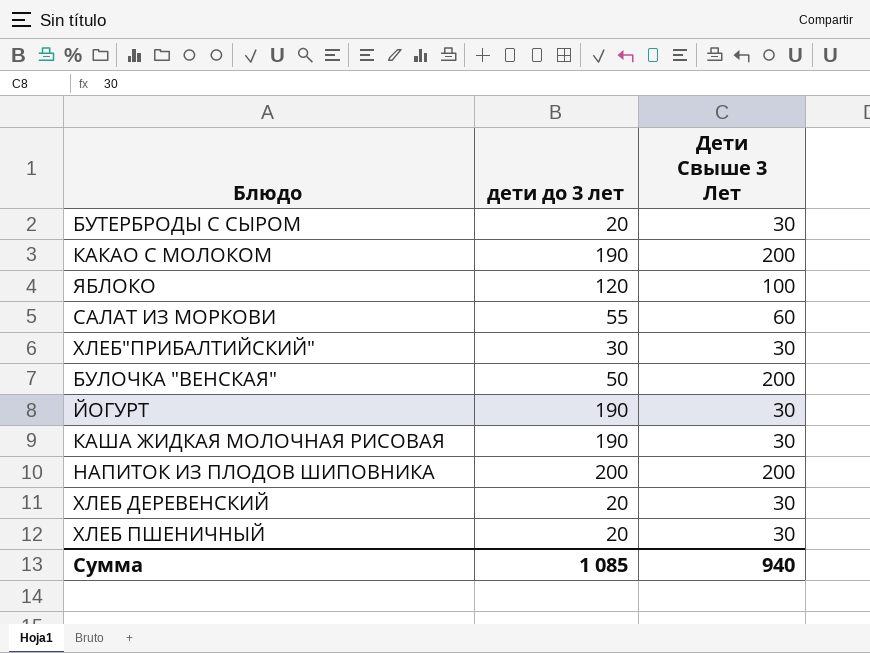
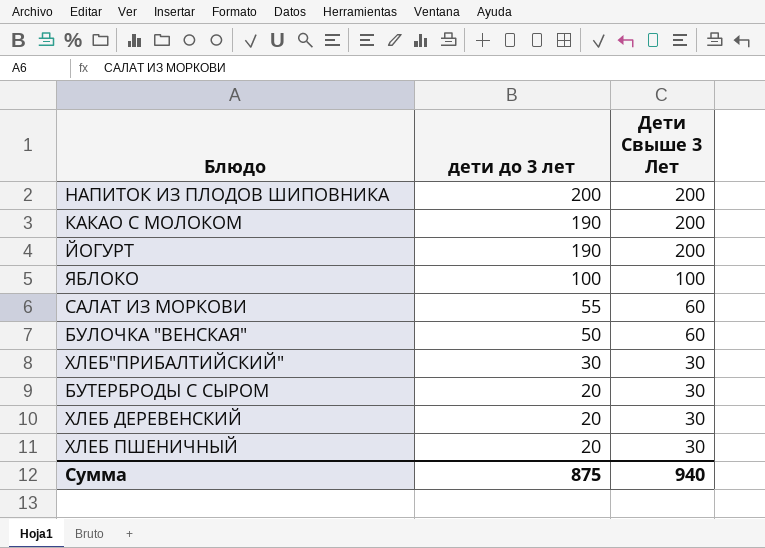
row order: none -> дети до 3 лет descending
row КАША ЖИДКАЯ МОЛОЧНАЯ РИСОВАЯ: 190 | 30 -> none
ЙОГУРТ | Дети Свыше 3 Лет: 30 -> 200
ЯБЛОКО | дети до 3 лет: 120 -> 100
БУЛОЧКА "ВЕНСКАЯ" | Дети Свыше 3 Лет: 200 -> 60
Сумма | дети до 3 лет: 1 085 -> 875

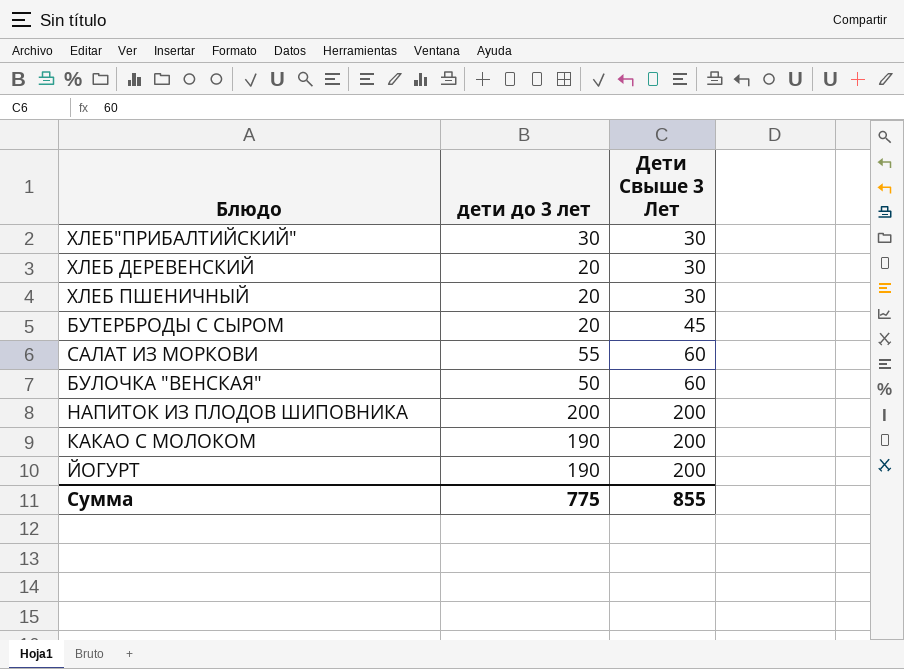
row order: дети до 3 лет descending -> Дети Свыше 3 Лет ascending
row ЯБЛОКО: 100 | 100 -> none
БУТЕРБРОДЫ С СЫРОМ | Дети Свыше 3 Лет: 30 -> 45
Сумма | дети до 3 лет: 875 -> 775
Сумма | Дети Свыше 3 Лет: 940 -> 855

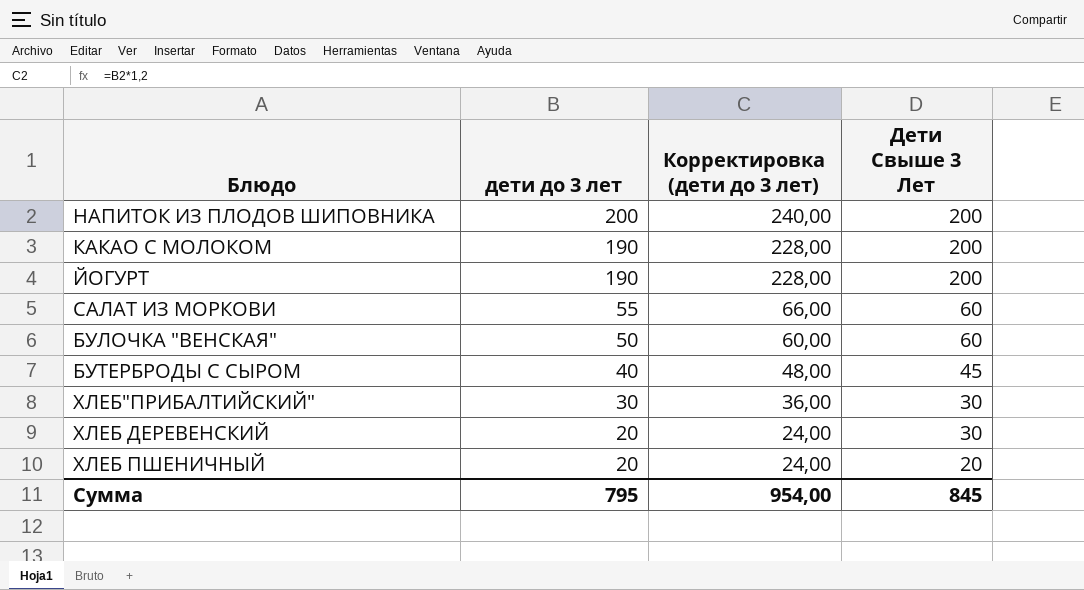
row order: Дети Свыше 3 Лет ascending -> дети до 3 лет descending
column Корректировка (дети до 3 лет) | formula: none -> [дети до 3 лет] * 1,2
БУТЕРБРОДЫ С СЫРОМ | дети до 3 лет: 20 -> 40
ХЛЕБ ПШЕНИЧНЫЙ | Дети Свыше 3 Лет: 30 -> 20
Сумма | дети до 3 лет: 775 -> 795
Сумма | Дети Свыше 3 Лет: 855 -> 845

